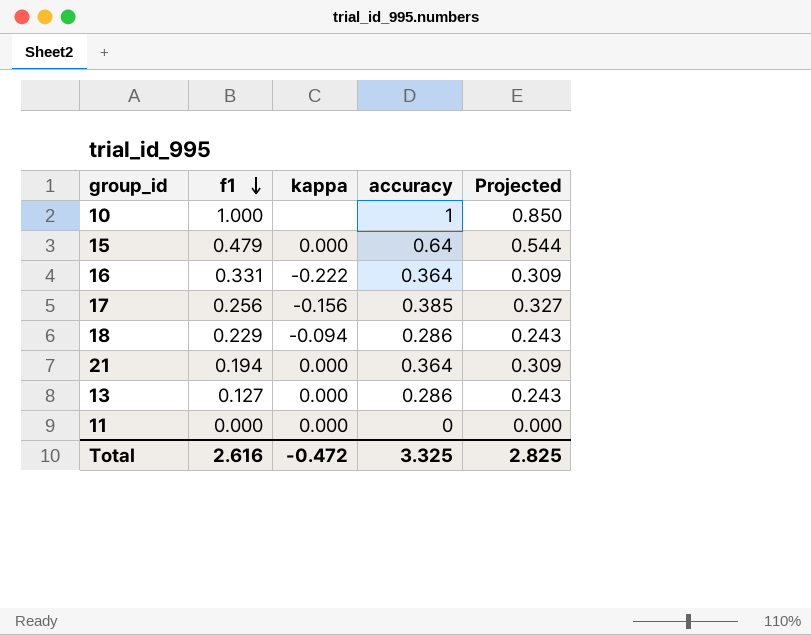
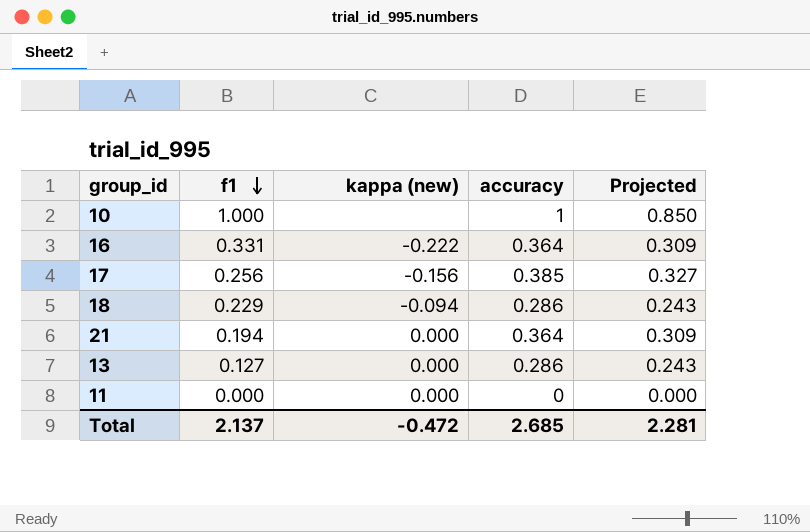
column name: kappa -> kappa (new)
row 15: 0.479 | 0.000 | 0.64 | 0.544 -> none
Total | f1: 2.616 -> 2.137
Total | accuracy: 3.325 -> 2.685
Total | Projected: 2.825 -> 2.281

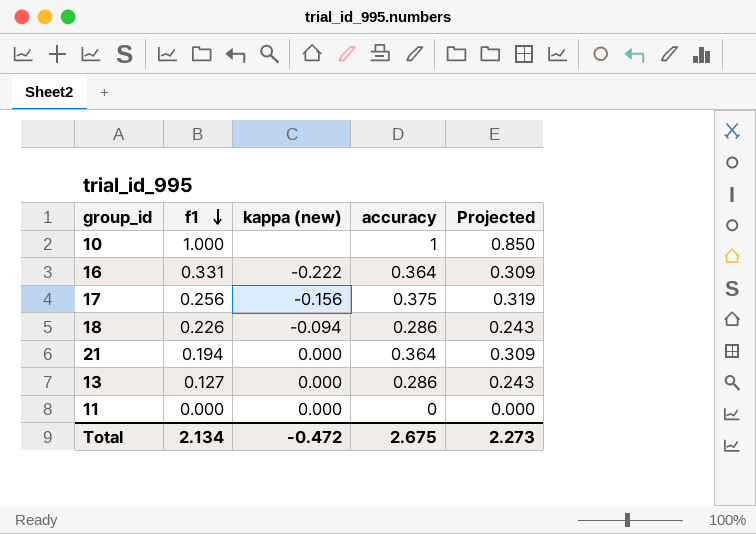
17 | accuracy: 0.385 -> 0.375
17 | Projected: 0.327 -> 0.319
18 | f1: 0.229 -> 0.226
Total | f1: 2.137 -> 2.134
Total | accuracy: 2.685 -> 2.675
Total | Projected: 2.281 -> 2.273

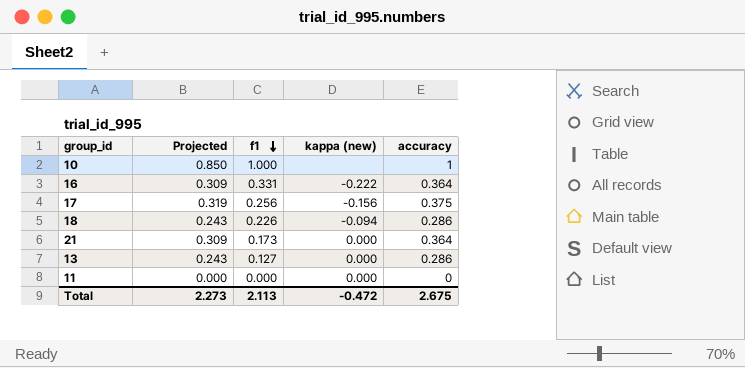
column Projected | position: 5 -> 2
21 | f1: 0.194 -> 0.173
Total | f1: 2.134 -> 2.113

